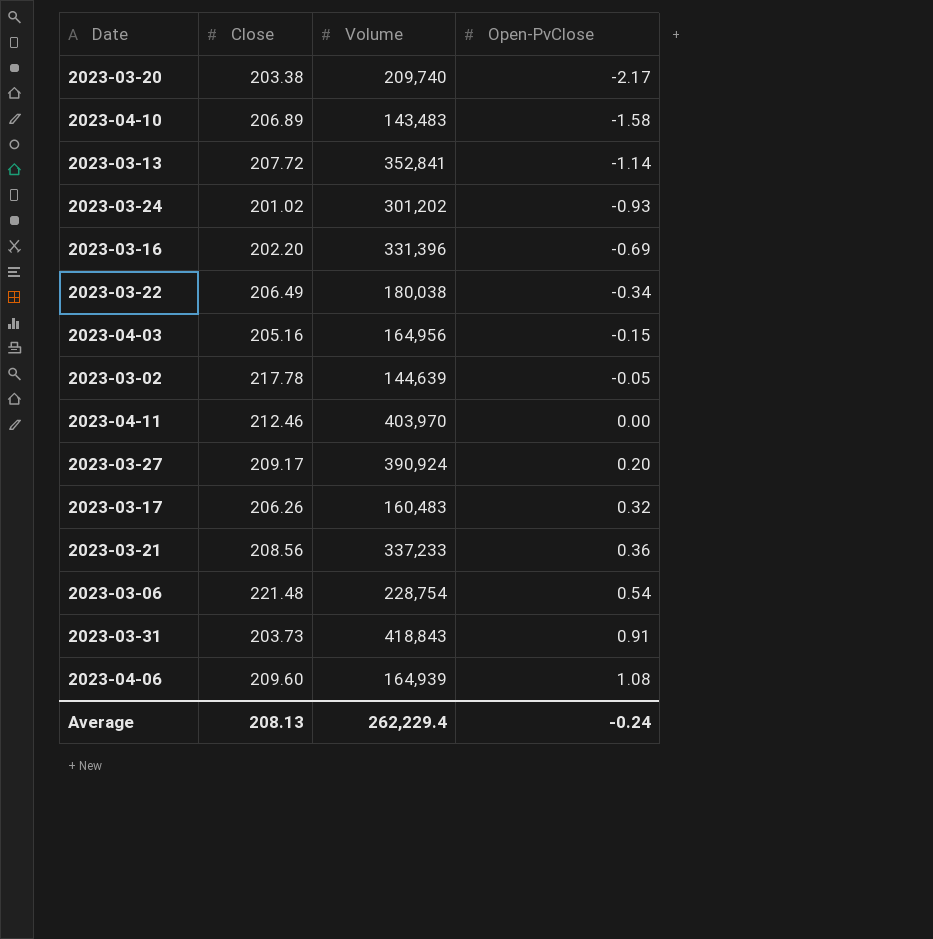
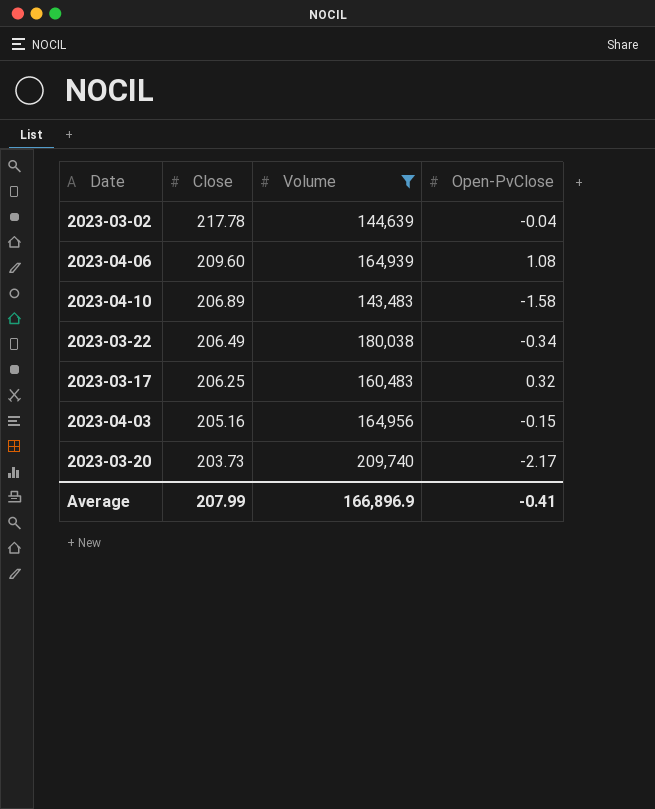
filter: none -> Volume <= 209,740
row order: Open-PvClose ascending -> Close descending
2023-03-02 | Open-PvClose: -0.05 -> -0.04
2023-03-17 | Close: 206.26 -> 206.25
2023-03-20 | Close: 203.38 -> 203.73
Average | Close: 208.13 -> 207.99
Average | Volume: 262,229.4 -> 166,896.9
Average | Open-PvClose: -0.24 -> -0.41

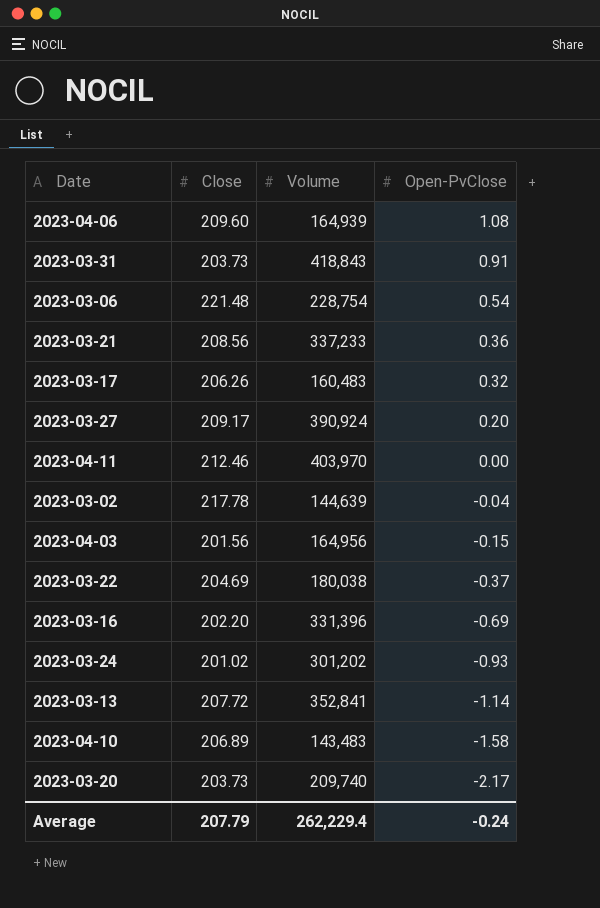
filter: Volume <= 209,740 -> none
row order: Close descending -> Open-PvClose descending
2023-03-17 | Close: 206.25 -> 206.26
2023-04-03 | Close: 205.16 -> 201.56
2023-03-22 | Close: 206.49 -> 204.69
2023-03-22 | Open-PvClose: -0.34 -> -0.37
Average | Close: 207.99 -> 207.79
Average | Volume: 166,896.9 -> 262,229.4
Average | Open-PvClose: -0.41 -> -0.24

